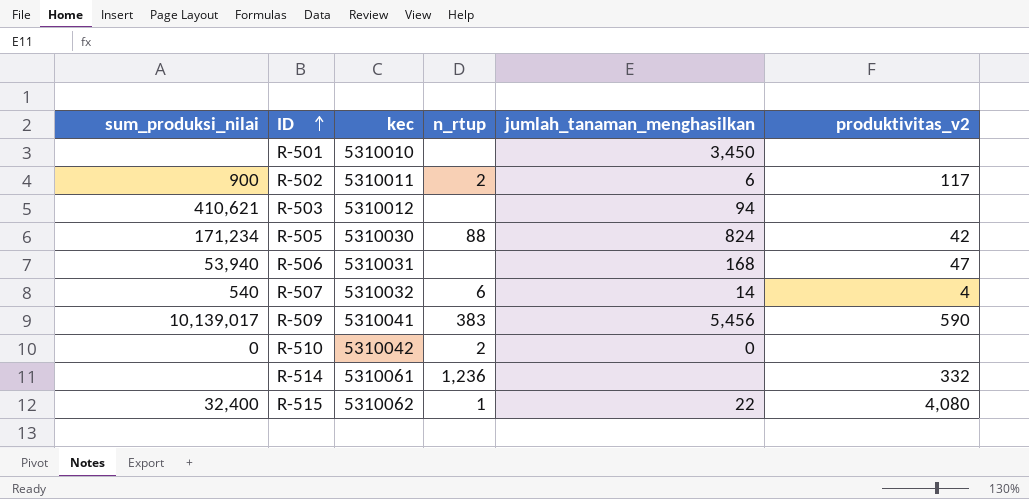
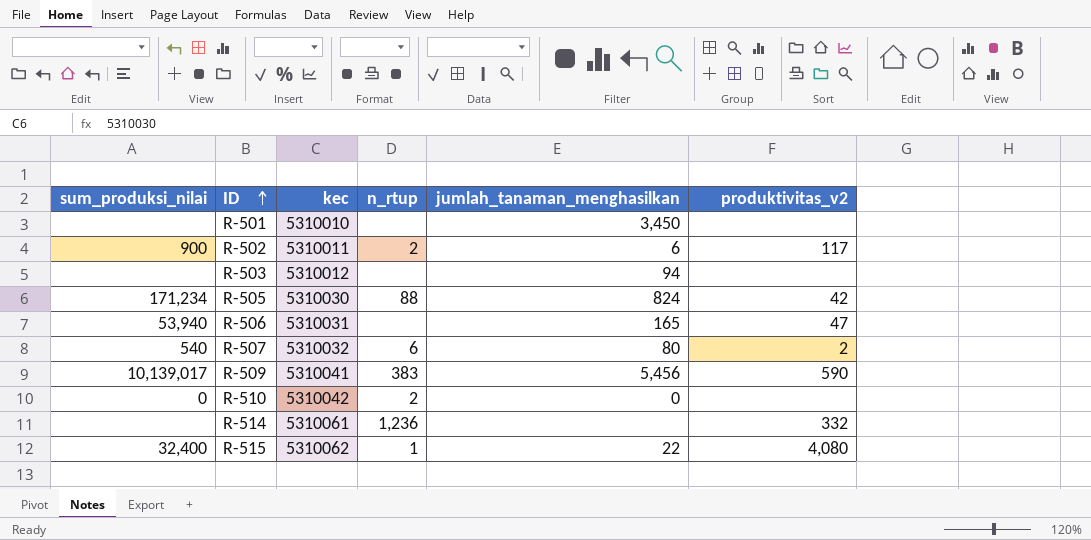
R-503 | sum_produksi_nilai: 410,621 -> none
R-506 | jumlah_tanaman_menghasilkan: 168 -> 165
R-507 | jumlah_tanaman_menghasilkan: 14 -> 80
R-507 | produktivitas_v2: 4 -> 2

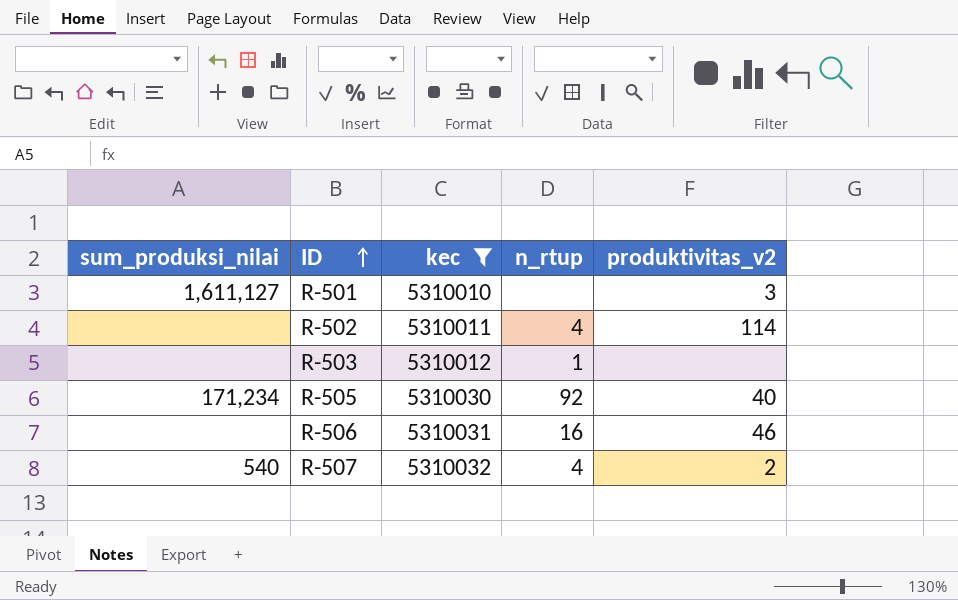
filter: none -> kec <= 5310032
column jumlah_tanaman_menghasilkan | position: 5 -> none
R-501 | sum_produksi_nilai: none -> 1,611,127
R-501 | produktivitas_v2: none -> 3
R-502 | sum_produksi_nilai: 900 -> none
R-502 | n_rtup: 2 -> 4
R-502 | produktivitas_v2: 117 -> 114
R-503 | n_rtup: none -> 1
R-505 | n_rtup: 88 -> 92
R-505 | produktivitas_v2: 42 -> 40
R-506 | sum_produksi_nilai: 53,940 -> none
R-506 | n_rtup: none -> 16
R-506 | produktivitas_v2: 47 -> 46
R-507 | n_rtup: 6 -> 4

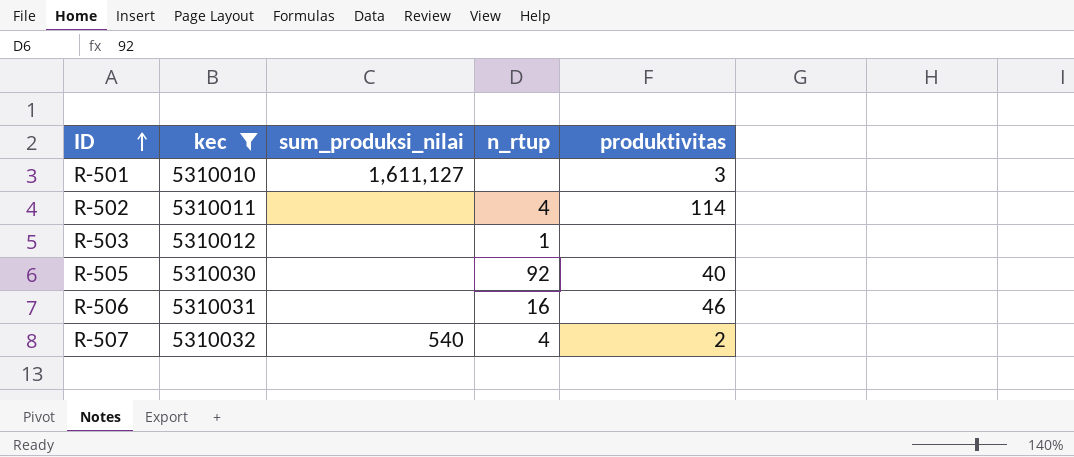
column sum_produksi_nilai | position: 1 -> 3
column name: produktivitas_v2 -> produktivitas
R-505 | sum_produksi_nilai: 171,234 -> none

